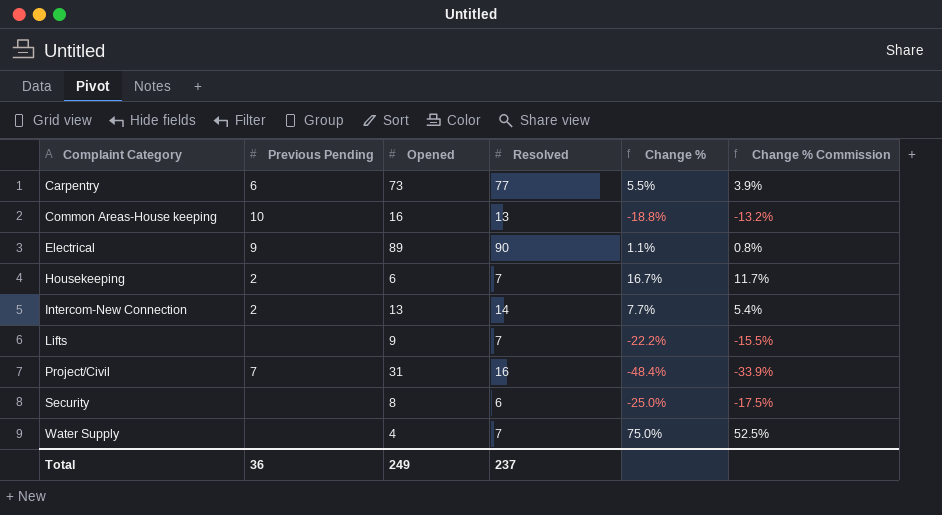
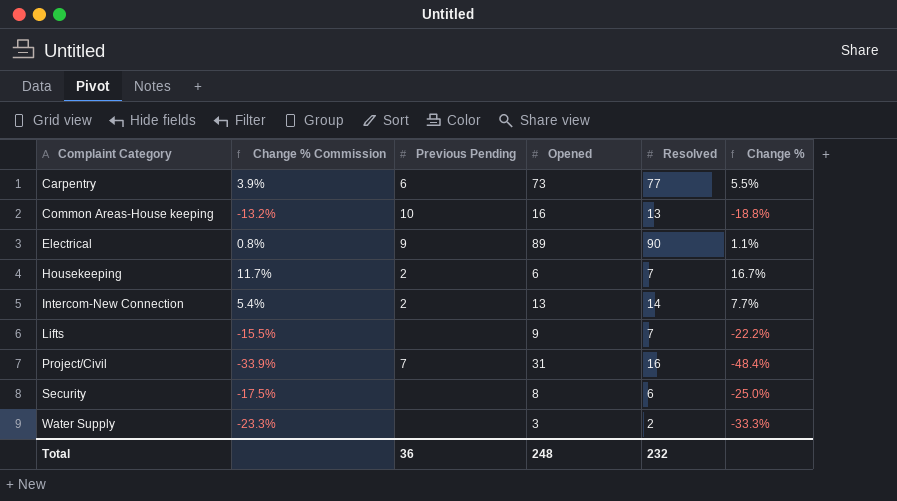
column Change % Commission | position: 6 -> 2
Water Supply | Change % Commission: 52.5% -> -23.3%
Water Supply | Opened: 4 -> 3
Water Supply | Resolved: 7 -> 2
Water Supply | Change %: 75.0% -> -33.3%
Total | Opened: 249 -> 248
Total | Resolved: 237 -> 232

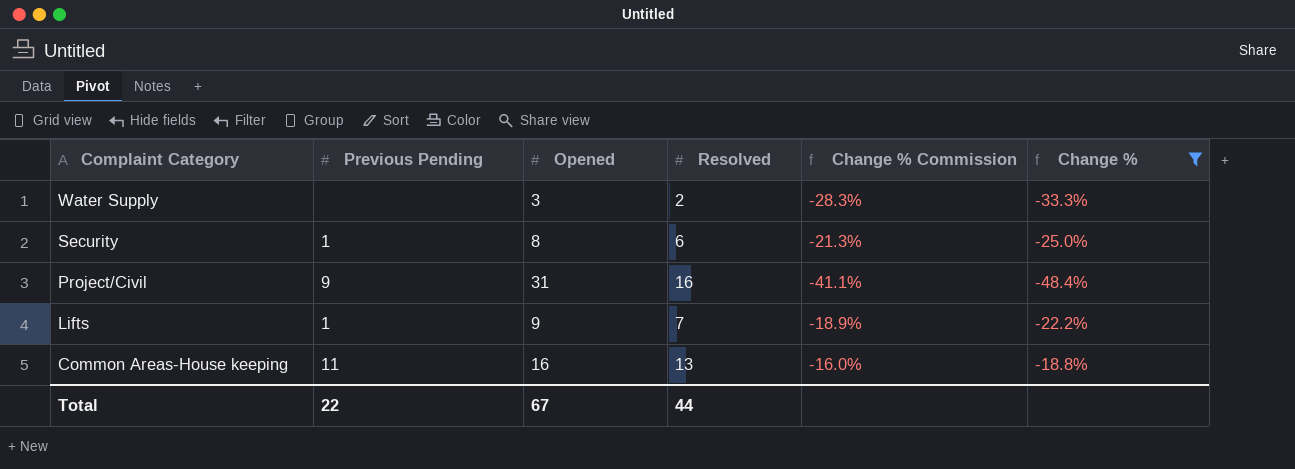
filter: none -> Change % <= -18.8%
row order: Complaint Category ascending -> Complaint Category descending
column Change % Commission | formula: [Change %] * 0.7 -> [Change %] * 0.85
column Change % Commission | position: 2 -> 5
Security | Previous Pending: none -> 1
Project/Civil | Previous Pending: 7 -> 9
Lifts | Previous Pending: none -> 1
Common Areas-House keeping | Previous Pending: 10 -> 11
Total | Previous Pending: 36 -> 22
Total | Opened: 248 -> 67
Total | Resolved: 232 -> 44

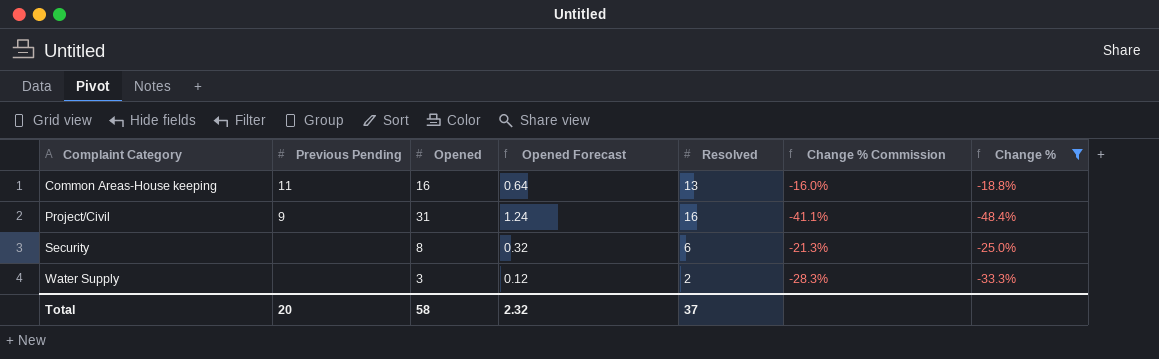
row order: Complaint Category descending -> Complaint Category ascending
column Opened Forecast | formula: none -> [Opened] * 0.04
row Lifts: 1 | 9 | 7 | -18.9% | -22.2% -> none
Security | Previous Pending: 1 -> none
Total | Previous Pending: 22 -> 20
Total | Opened: 67 -> 58
Total | Resolved: 44 -> 37

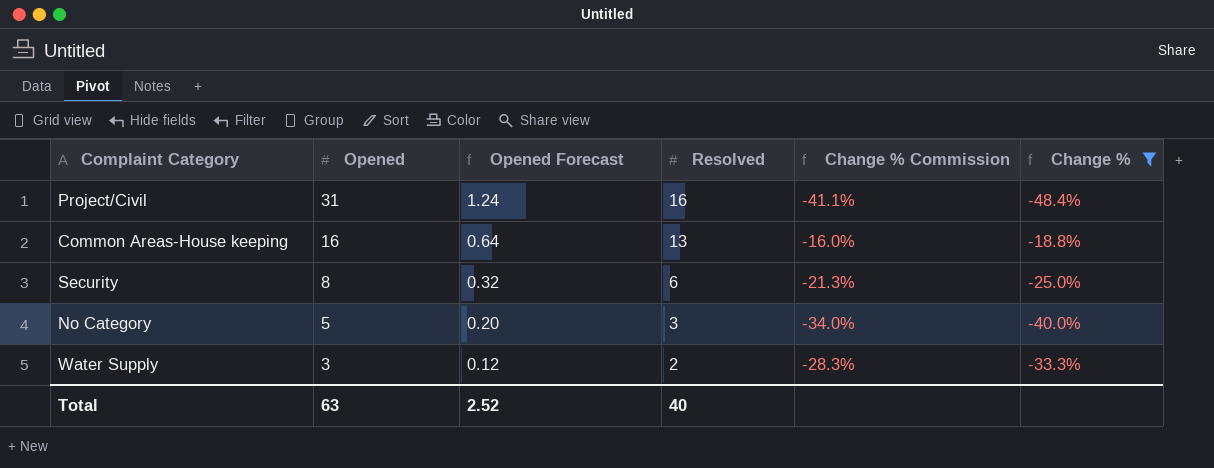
row order: Complaint Category ascending -> Opened descending
column Previous Pending | position: 2 -> none
row No Category: none -> 5 | 0.20 | 3 | -34.0% | -40.0%
Total | Opened: 58 -> 63
Total | Opened Forecast: 2.32 -> 2.52
Total | Resolved: 37 -> 40

